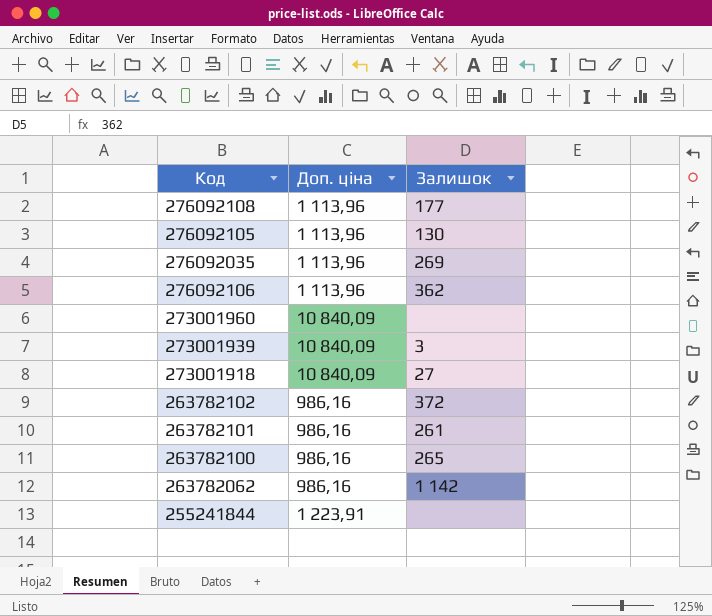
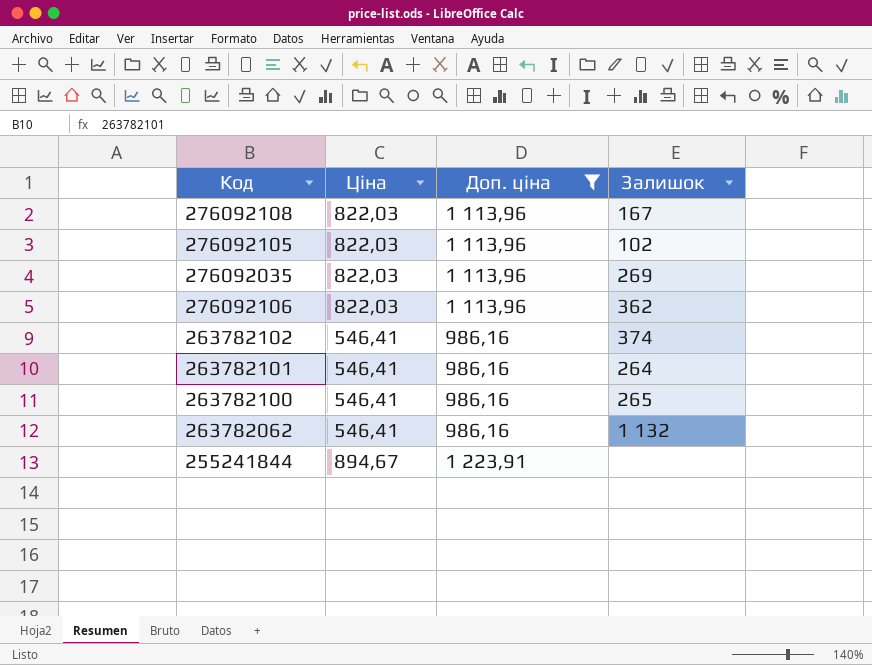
filter: none -> Доп. ціна != 10 840,09
column Ціна | position: none -> 2
276092108 | Залишок: 177 -> 167
276092105 | Залишок: 130 -> 102
263782102 | Залишок: 372 -> 374
263782101 | Залишок: 261 -> 264
263782062 | Залишок: 1 142 -> 1 132

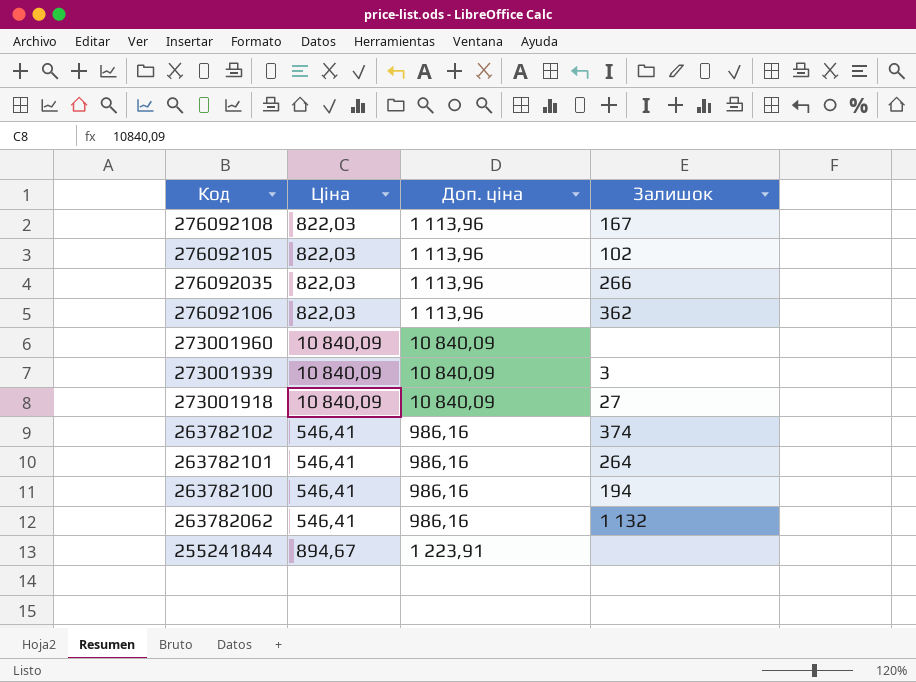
filter: Доп. ціна != 10 840,09 -> none
276092035 | Залишок: 269 -> 266
263782100 | Залишок: 265 -> 194

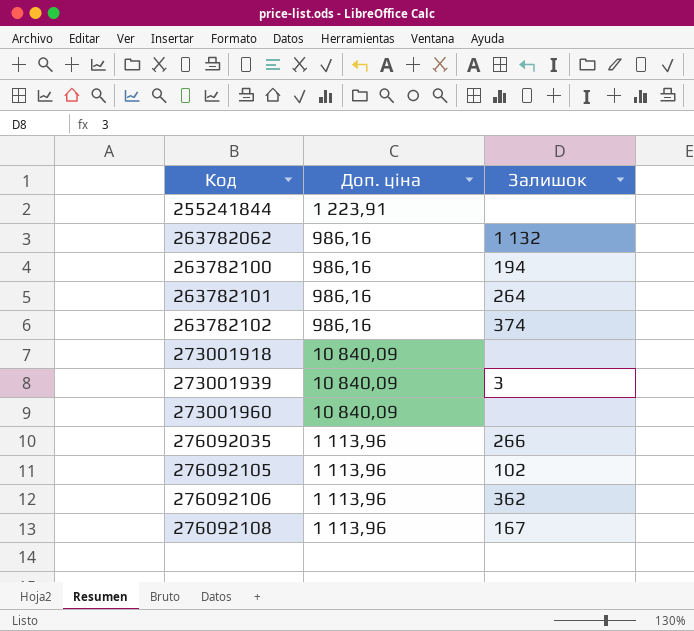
row order: none -> Код ascending
column Ціна | position: 2 -> none
273001918 | Залишок: 27 -> none

